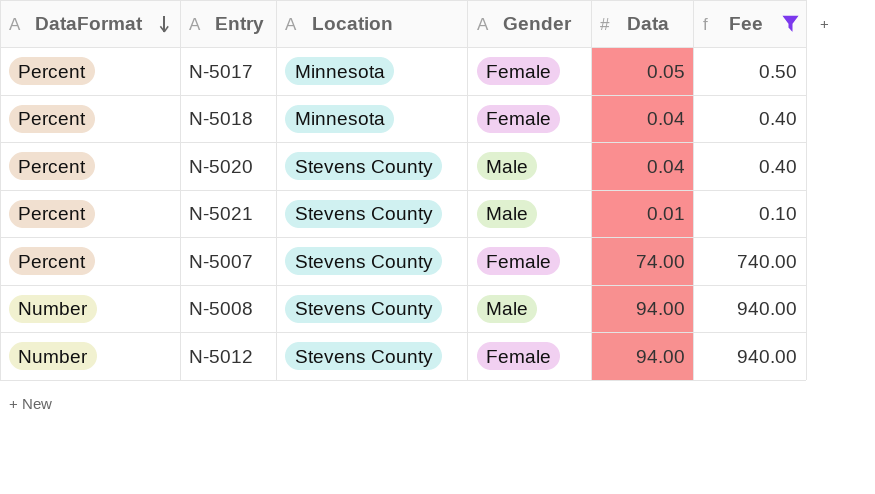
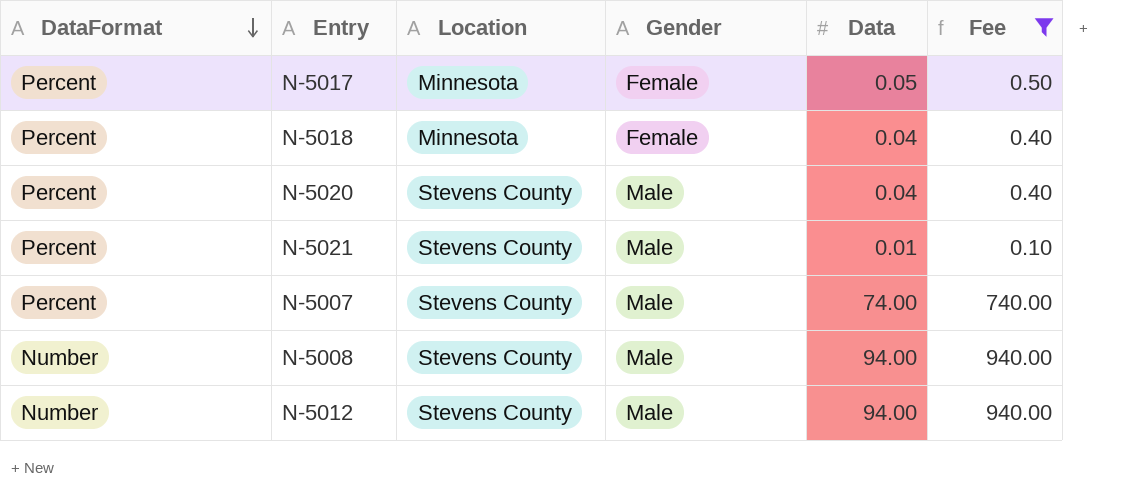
N-5007 | Gender: Female -> Male
N-5012 | Gender: Female -> Male

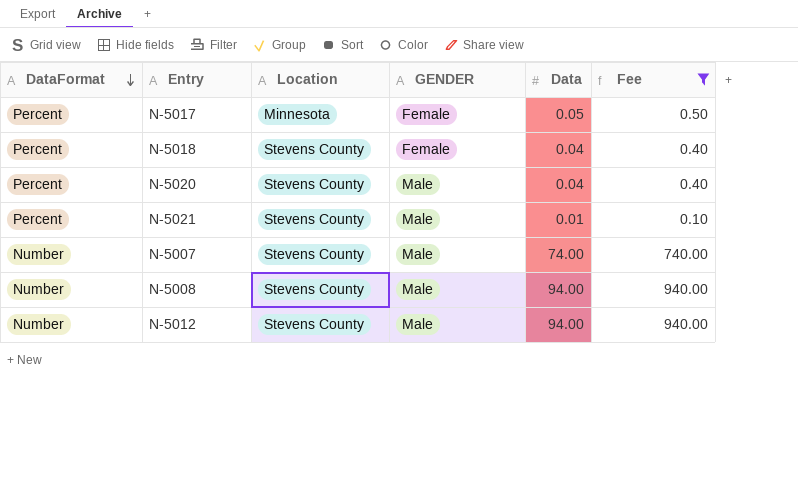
column name: Gender -> GENDER
N-5018 | Location: Minnesota -> Stevens County
N-5007 | DataFormat: Percent -> Number

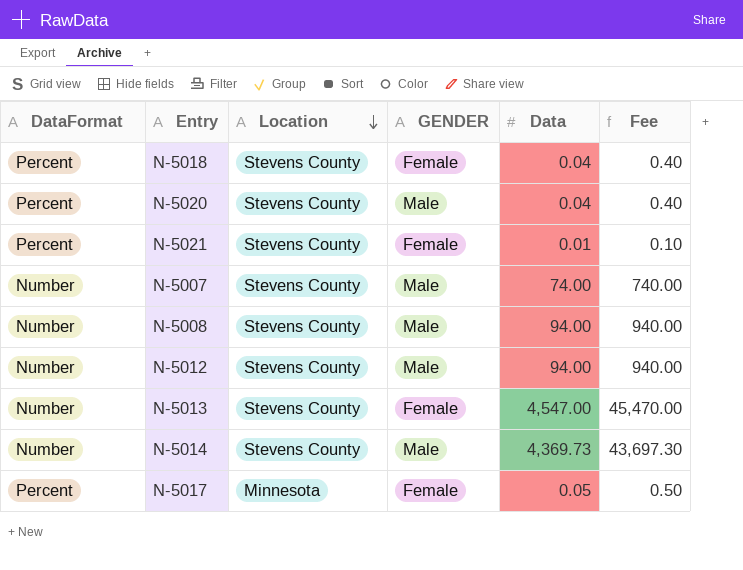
filter: Fee <= 940.00 -> none
row order: DataFormat descending -> Location descending
N-5021 | GENDER: Male -> Female

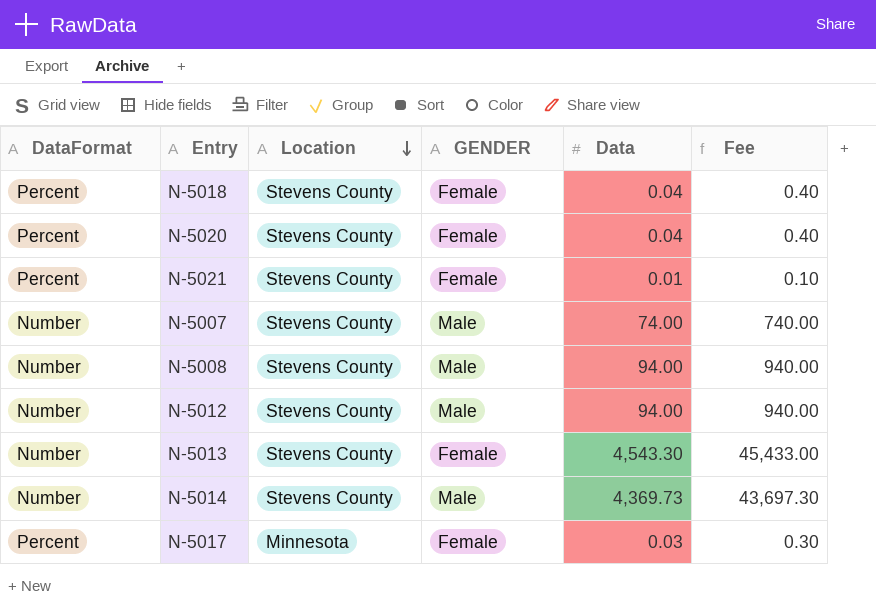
N-5020 | GENDER: Male -> Female
N-5013 | Data: 4,547.00 -> 4,543.30
N-5013 | Fee: 45,470.00 -> 45,433.00
N-5017 | Data: 0.05 -> 0.03
N-5017 | Fee: 0.50 -> 0.30

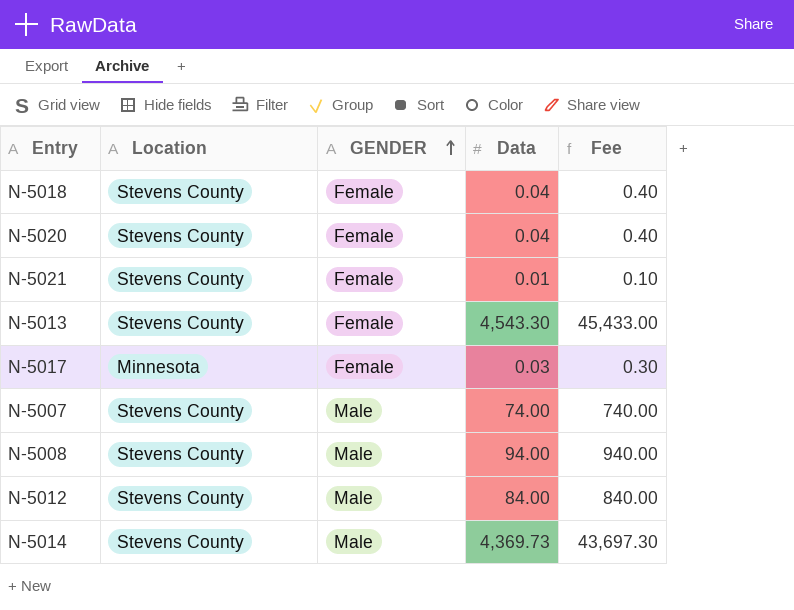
row order: Location descending -> GENDER ascending
column DataFormat | position: 1 -> none
N-5012 | Data: 94.00 -> 84.00
N-5012 | Fee: 940.00 -> 840.00

